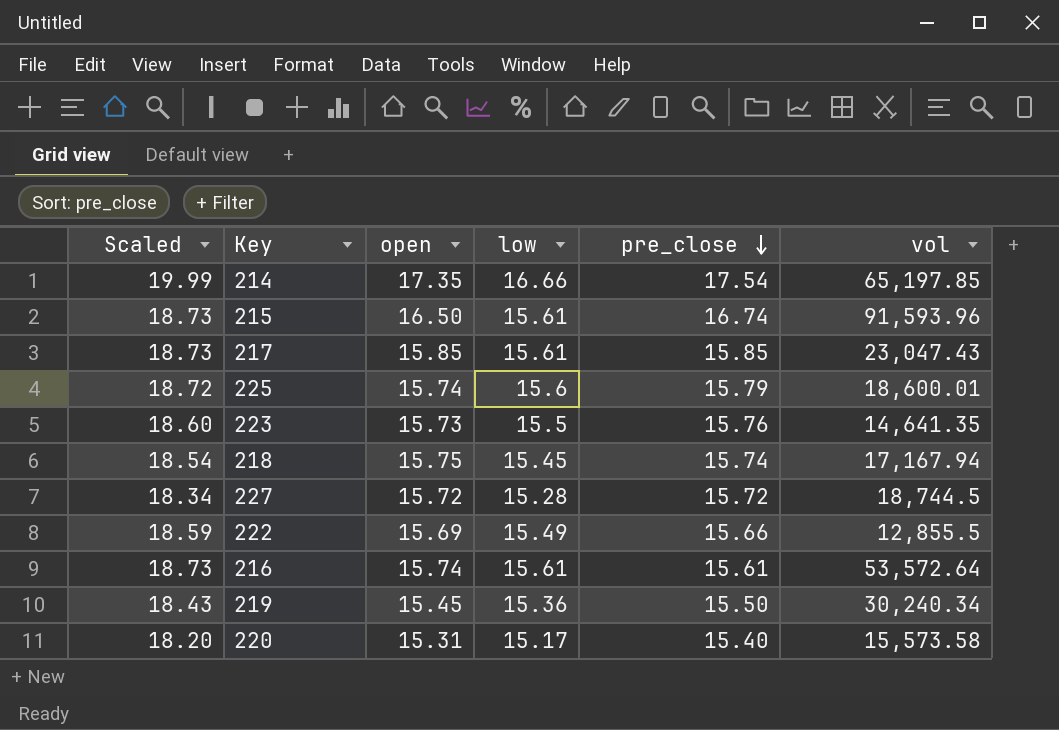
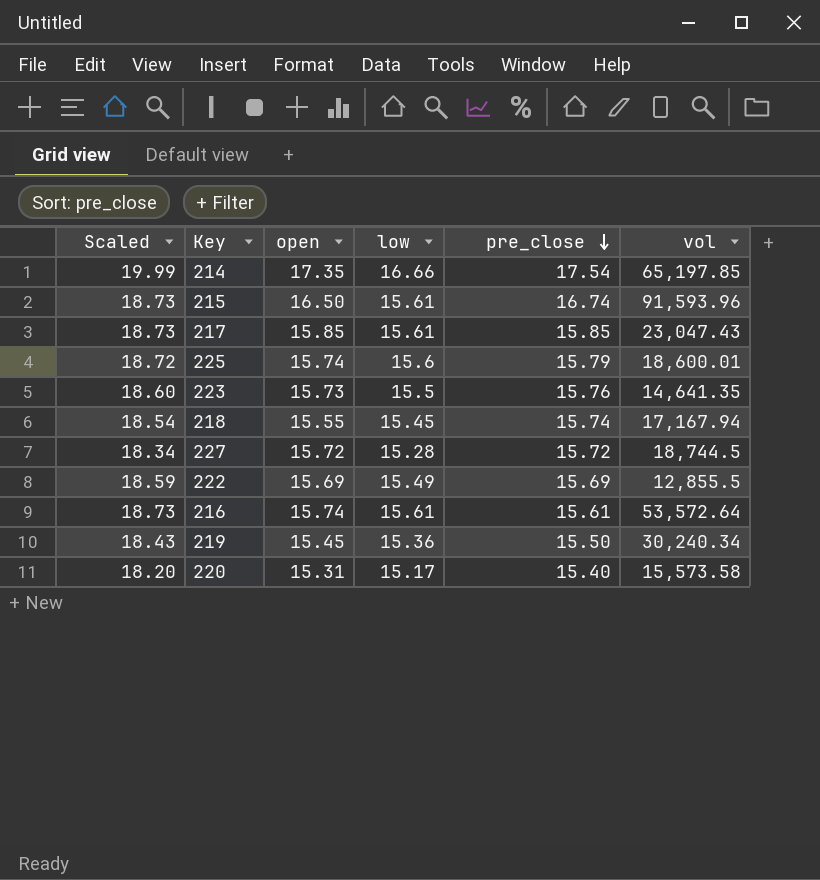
218 | open: 15.75 -> 15.55
222 | pre_close: 15.66 -> 15.69

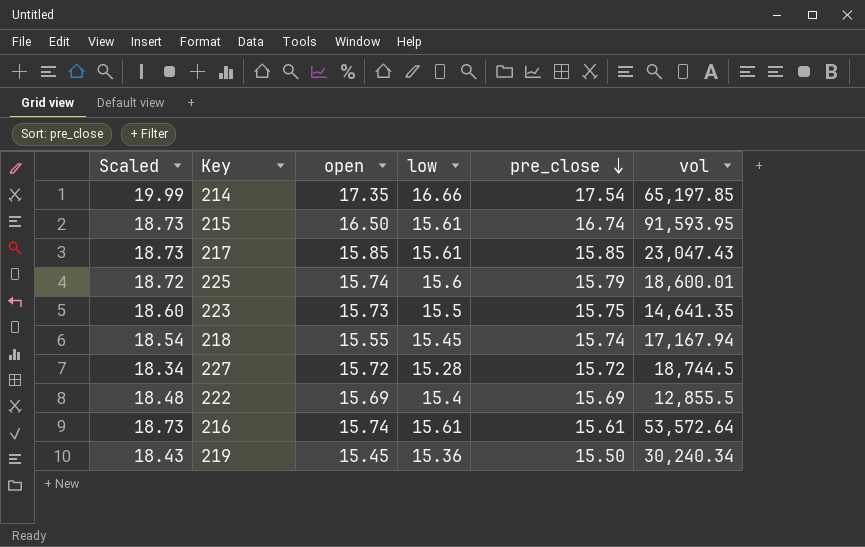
row 220: 18.20 | 15.31 | 15.17 | 15.40 | 15,573.58 -> none
215 | vol: 91,593.96 -> 91,593.95
223 | pre_close: 15.76 -> 15.75
222 | Scaled: 18.59 -> 18.48
222 | low: 15.49 -> 15.4

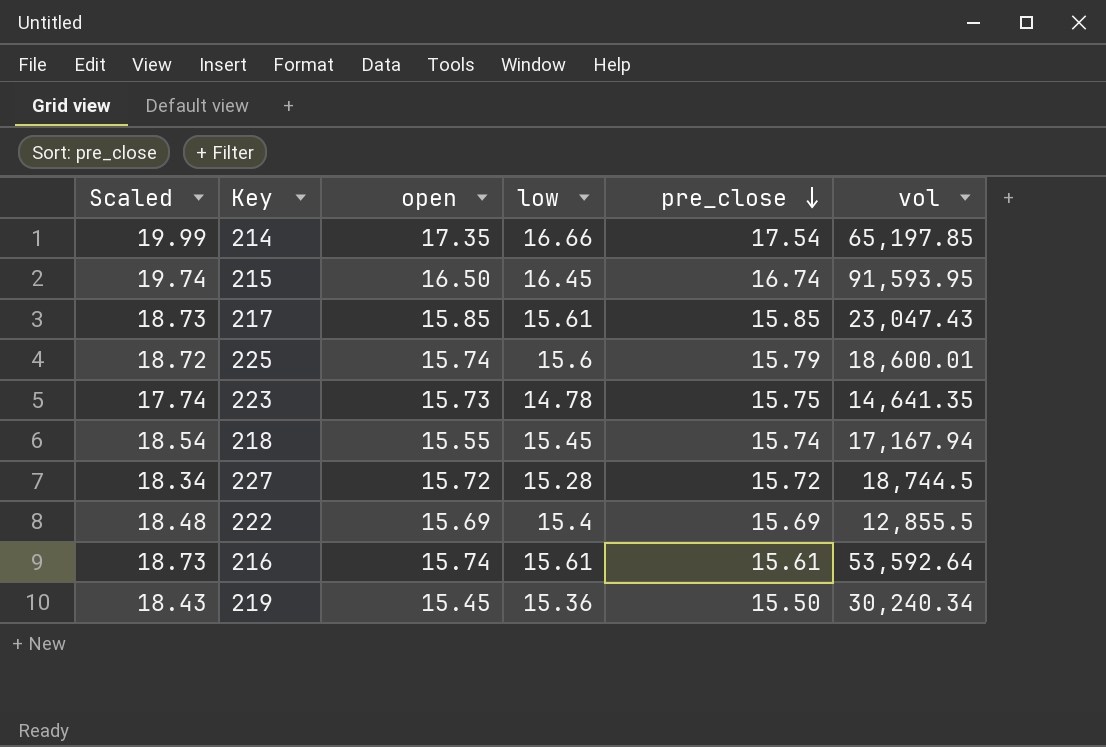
215 | Scaled: 18.73 -> 19.74
215 | low: 15.61 -> 16.45
223 | Scaled: 18.60 -> 17.74
223 | low: 15.5 -> 14.78
216 | vol: 53,572.64 -> 53,592.64

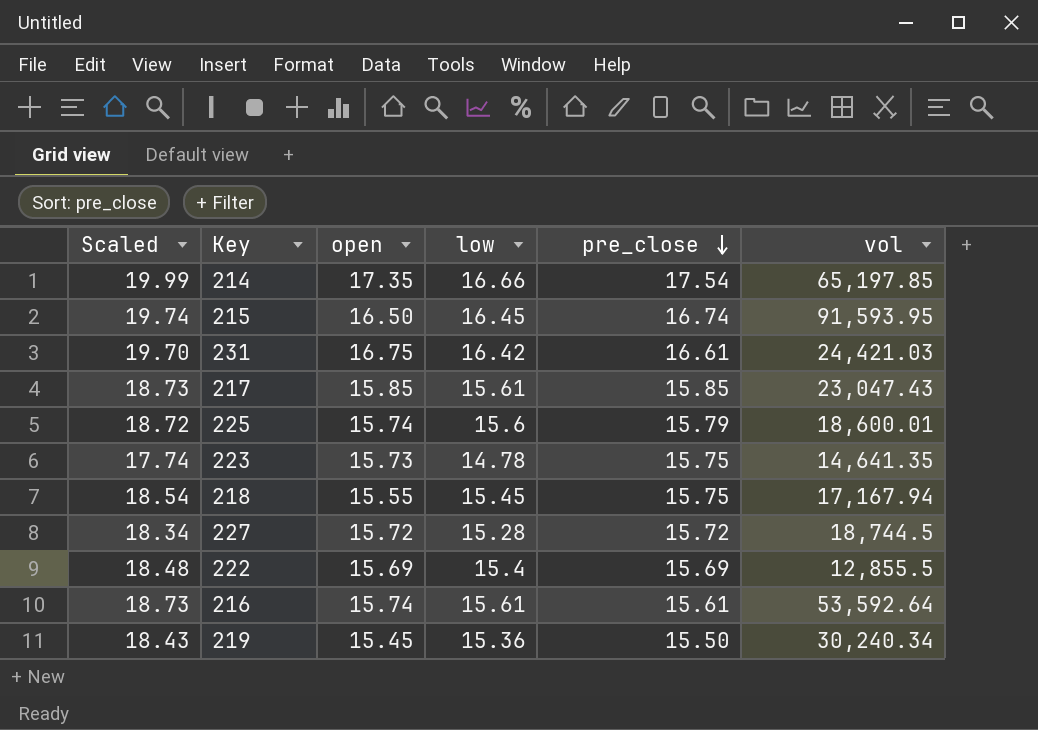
row 231: none -> 19.70 | 16.75 | 16.42 | 16.61 | 24,421.03
218 | pre_close: 15.74 -> 15.75

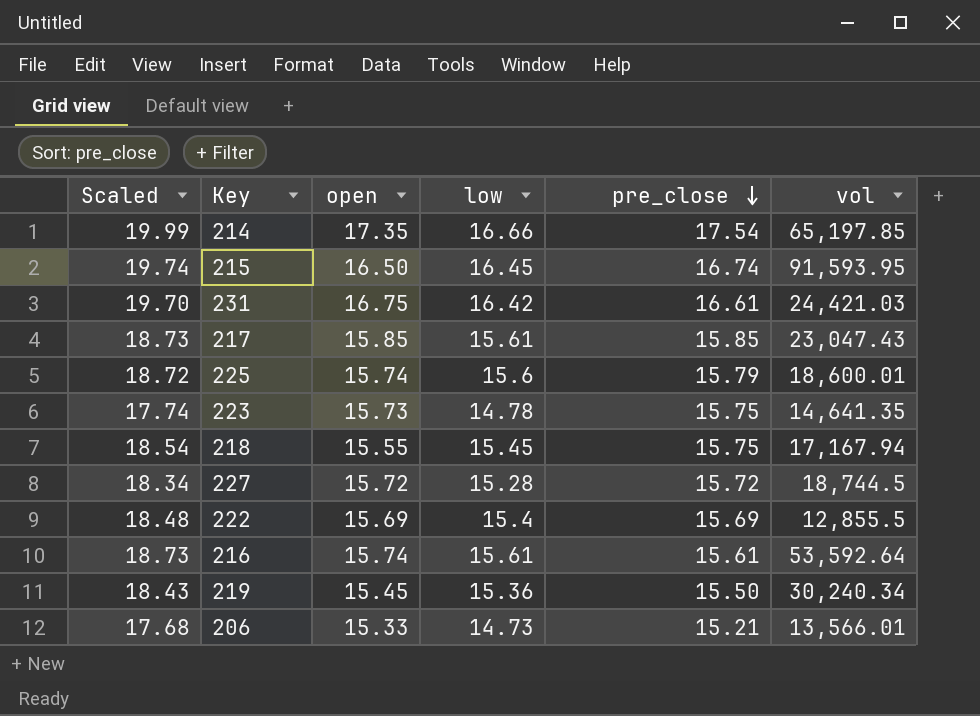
row 206: none -> 17.68 | 15.33 | 14.73 | 15.21 | 13,566.01

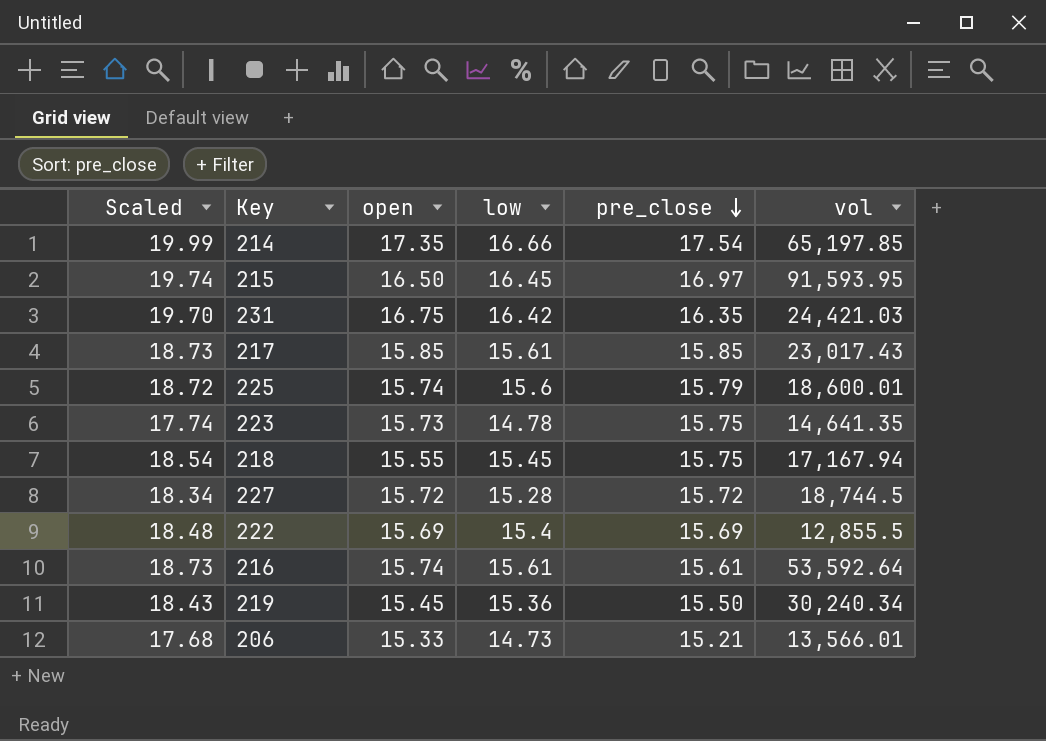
215 | pre_close: 16.74 -> 16.97
231 | pre_close: 16.61 -> 16.35
217 | vol: 23,047.43 -> 23,017.43

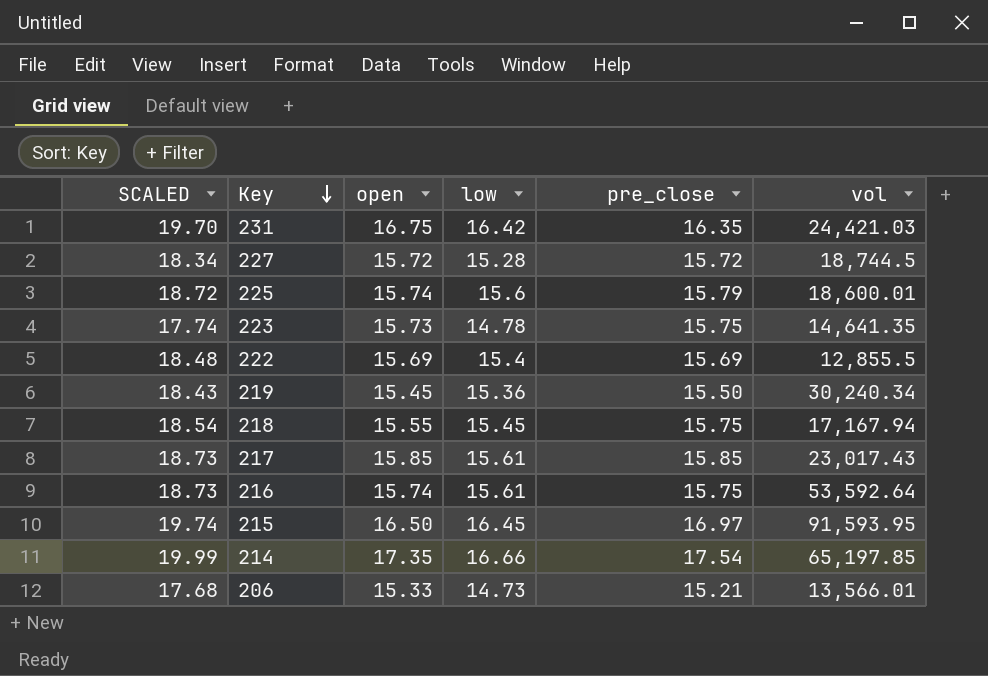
row order: pre_close descending -> Key descending
column name: Scaled -> SCALED
216 | pre_close: 15.61 -> 15.75

